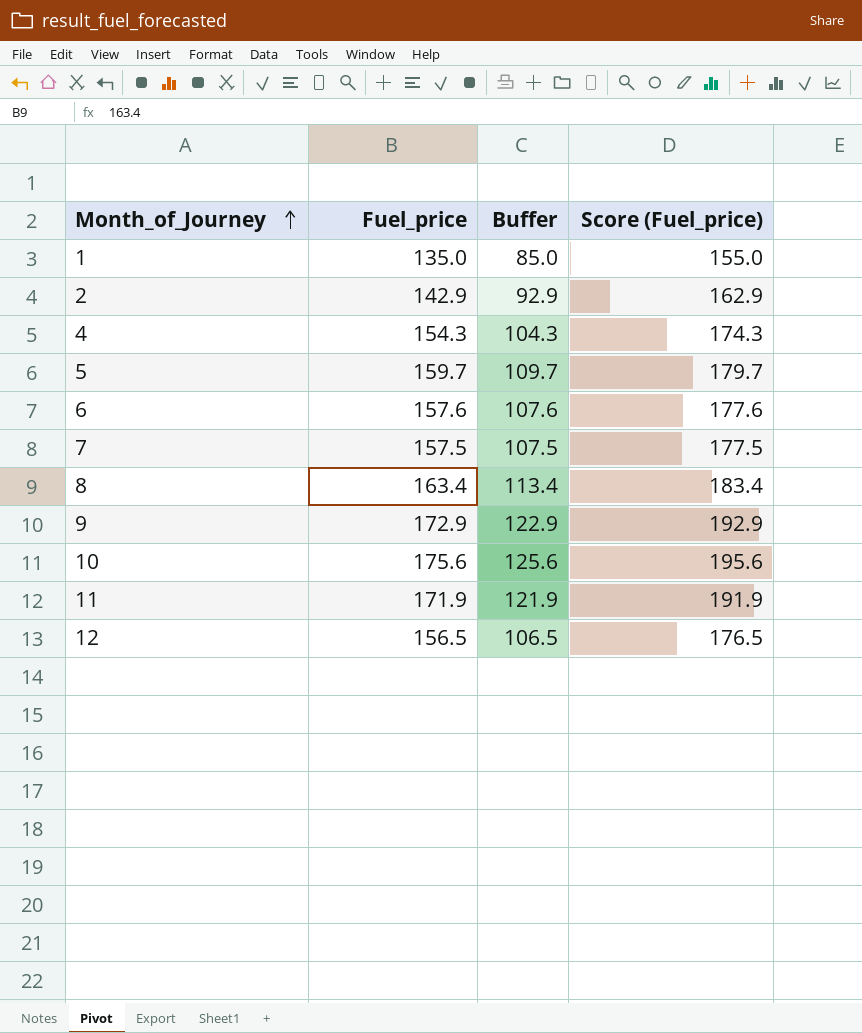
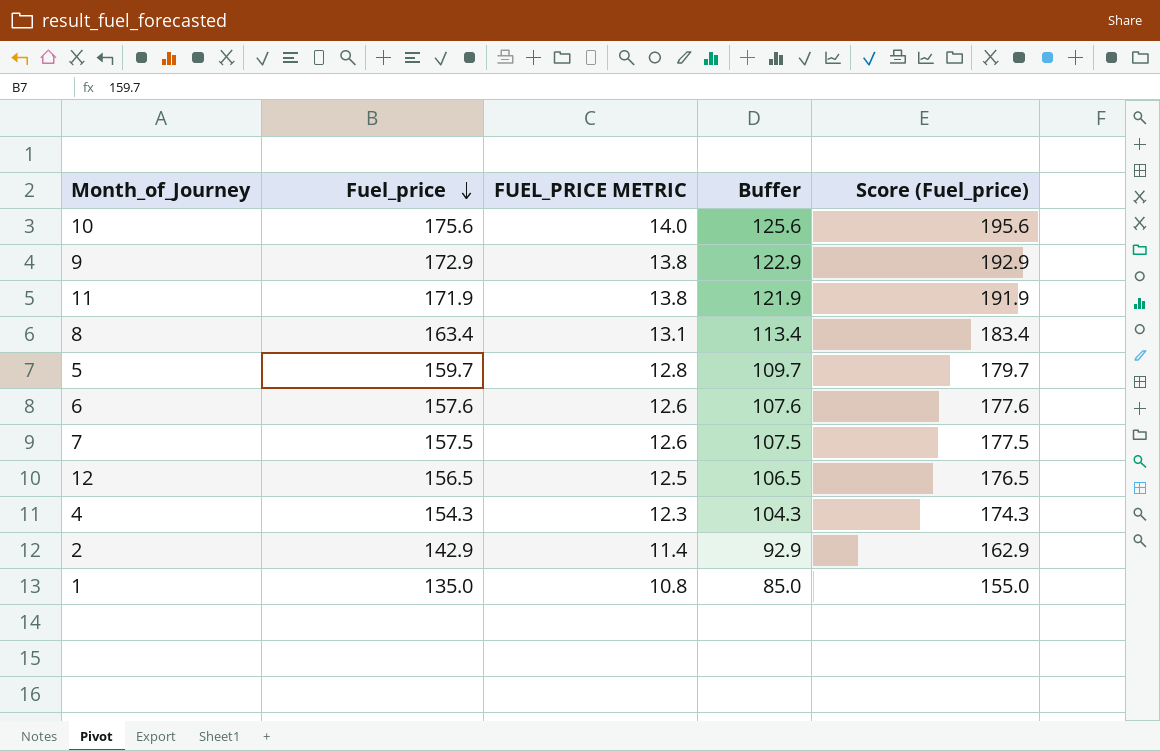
row order: Month_of_Journey ascending -> Fuel_price descending
column FUEL_PRICE METRIC | formula: none -> [Fuel_price] * 0.08

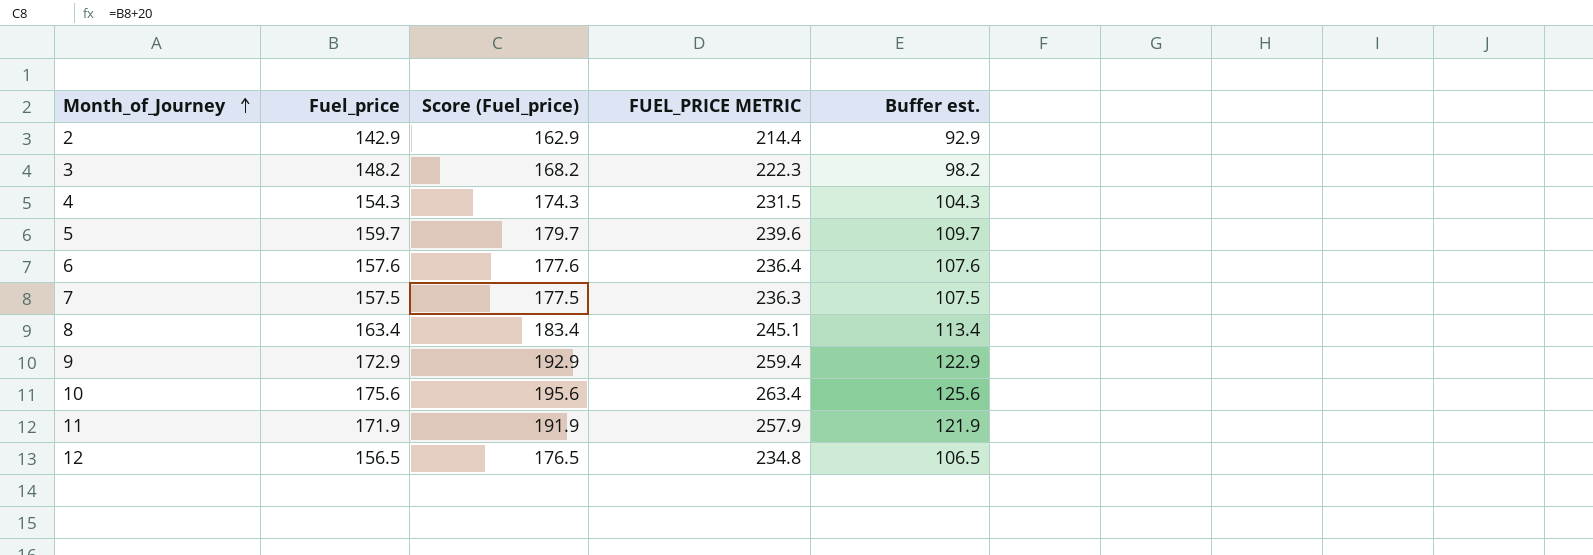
row order: Fuel_price descending -> Month_of_Journey ascending
column Score (Fuel_price) | position: 5 -> 3
column FUEL_PRICE METRIC | formula: [Fuel_price] * 0.08 -> [Fuel_price] * 1.5
column name: Buffer -> Buffer est.
row 1: 135.0 | 10.8 | 85.0 | 155.0 -> none
row 3: none -> 148.2 | 168.2 | 222.3 | 98.2

